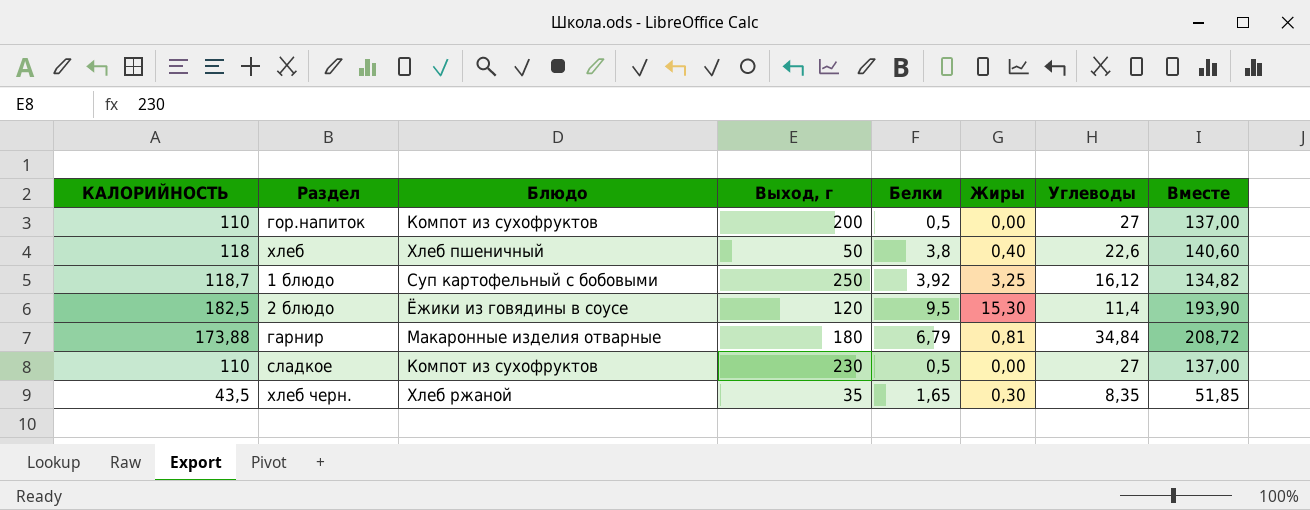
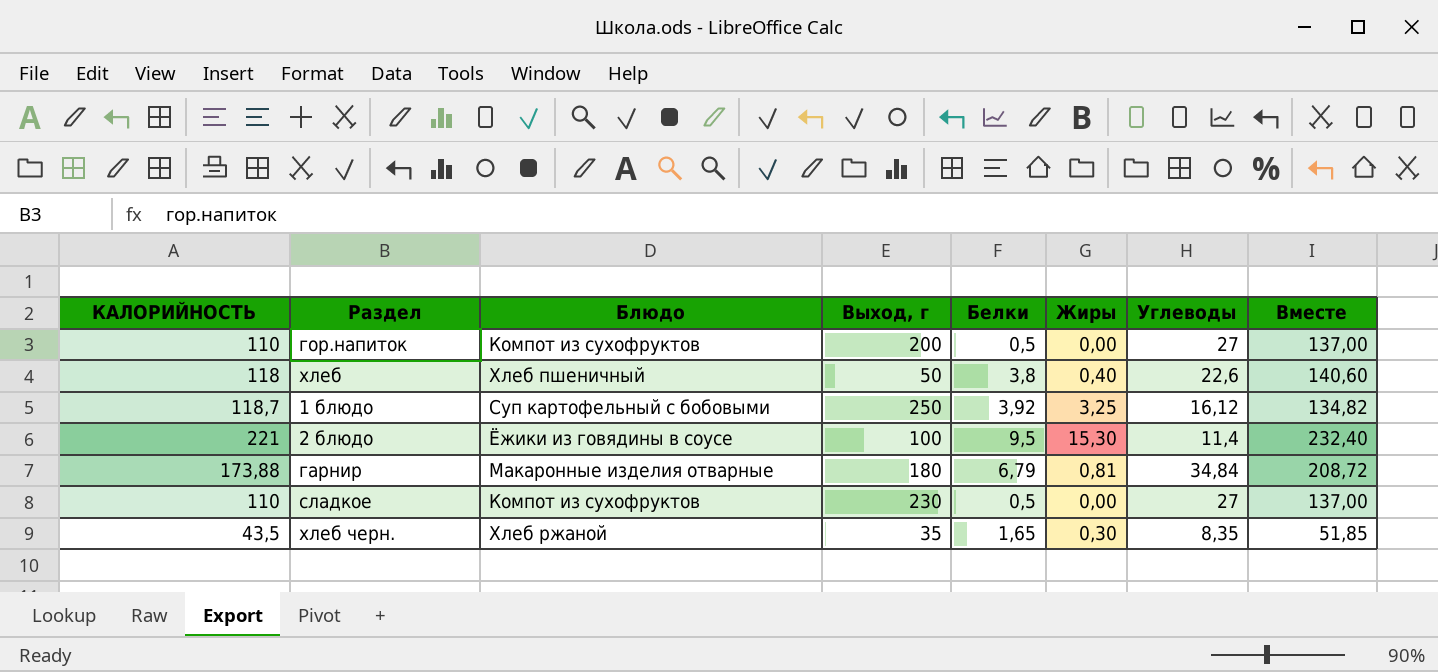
2 блюдо | КАЛОРИЙНОСТЬ: 182,5 -> 221
2 блюдо | Выход, г: 120 -> 100
2 блюдо | Вместе: 193,90 -> 232,40

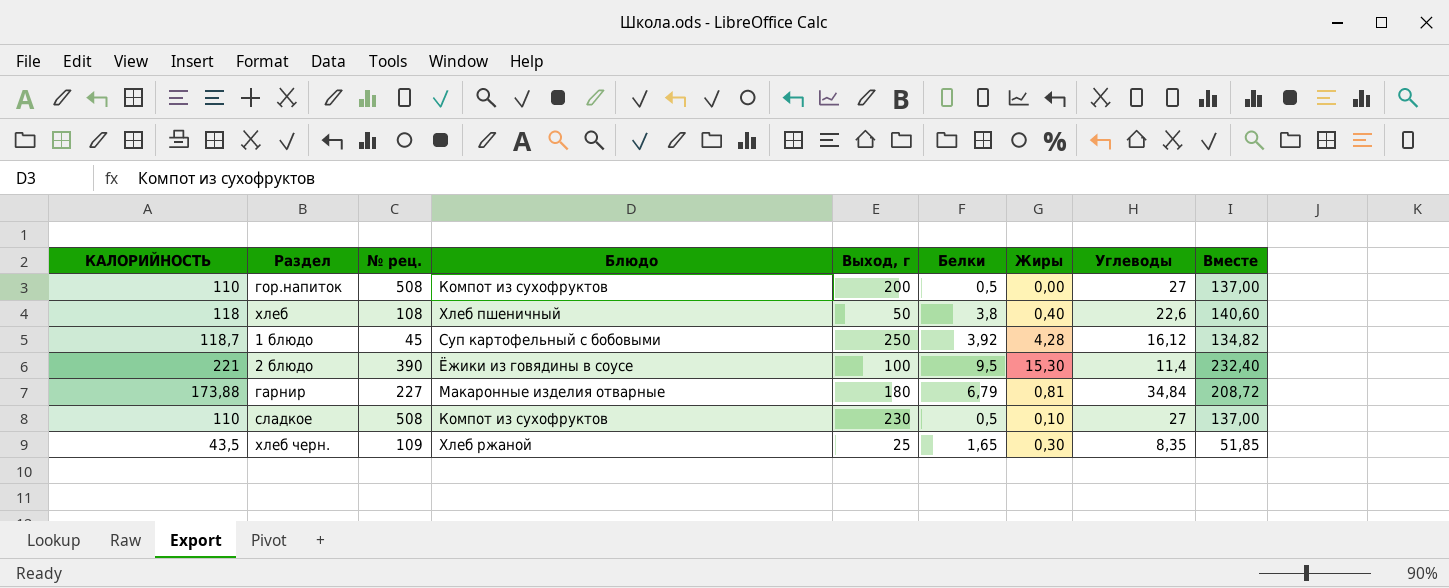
column № рец. | position: none -> 3
1 блюдо | Жиры: 3,25 -> 4,28
сладкое | Жиры: 0,00 -> 0,10
хлеб черн. | Выход, г: 35 -> 25

